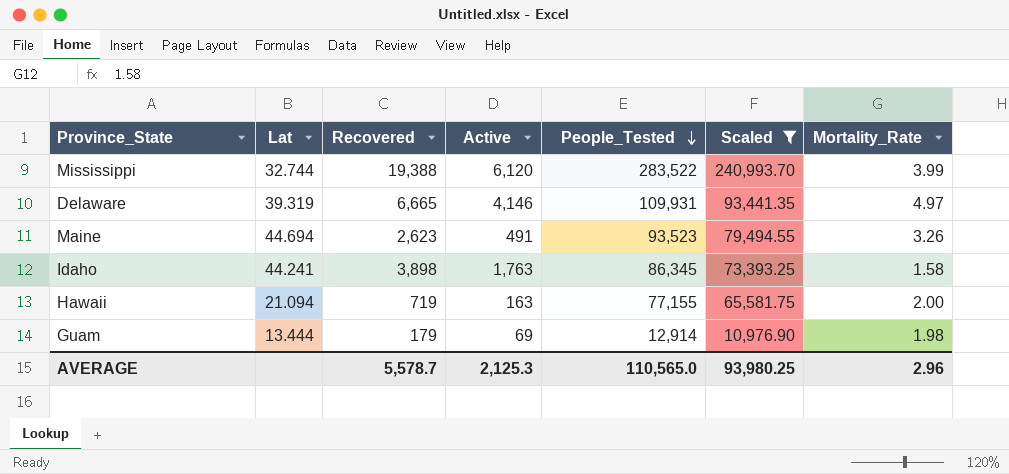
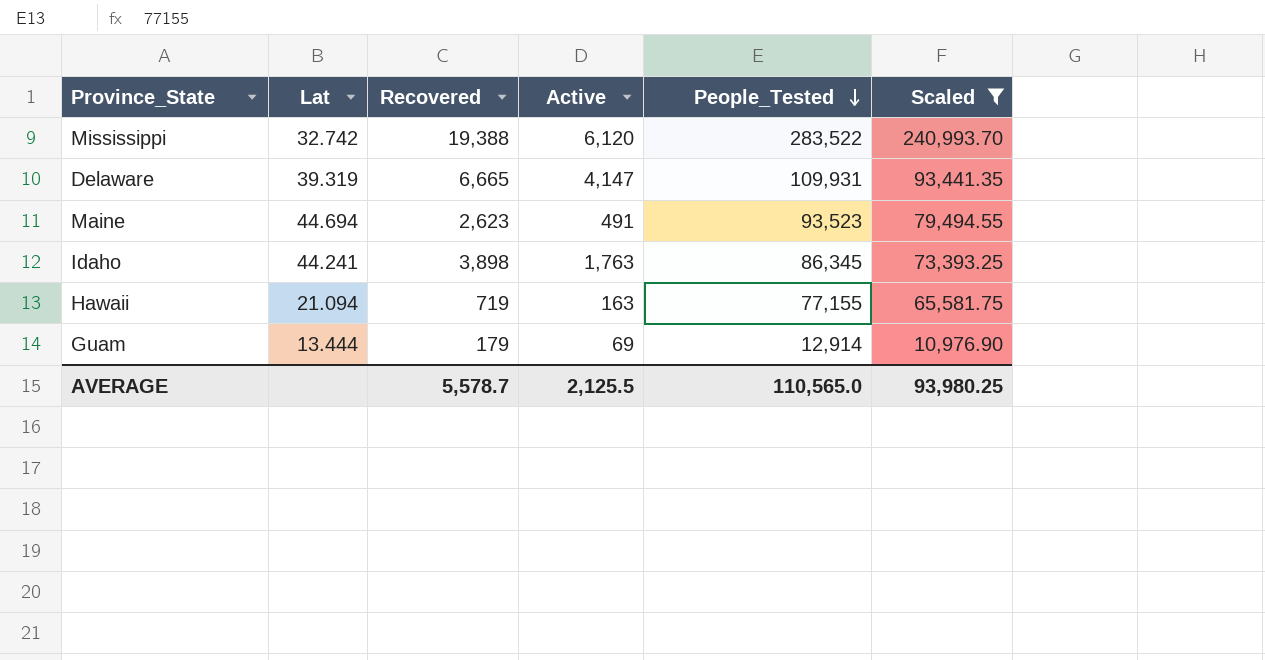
column Mortality_Rate | position: 7 -> none
Mississippi | Lat: 32.744 -> 32.742
Delaware | Active: 4,146 -> 4,147
AVERAGE | Active: 2,125.3 -> 2,125.5

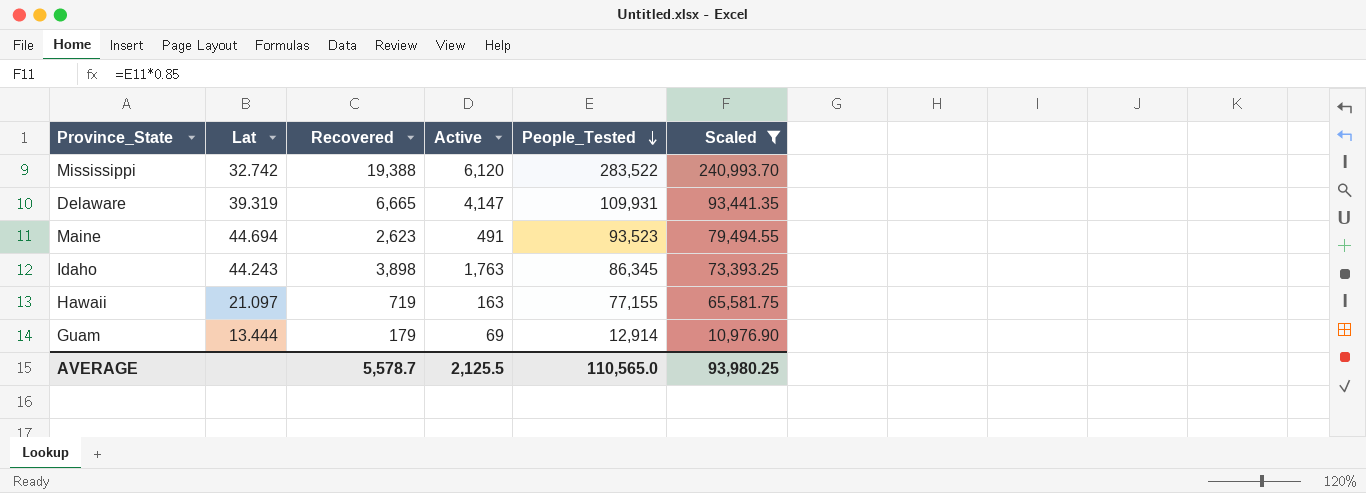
Idaho | Lat: 44.241 -> 44.243
Hawaii | Lat: 21.094 -> 21.097

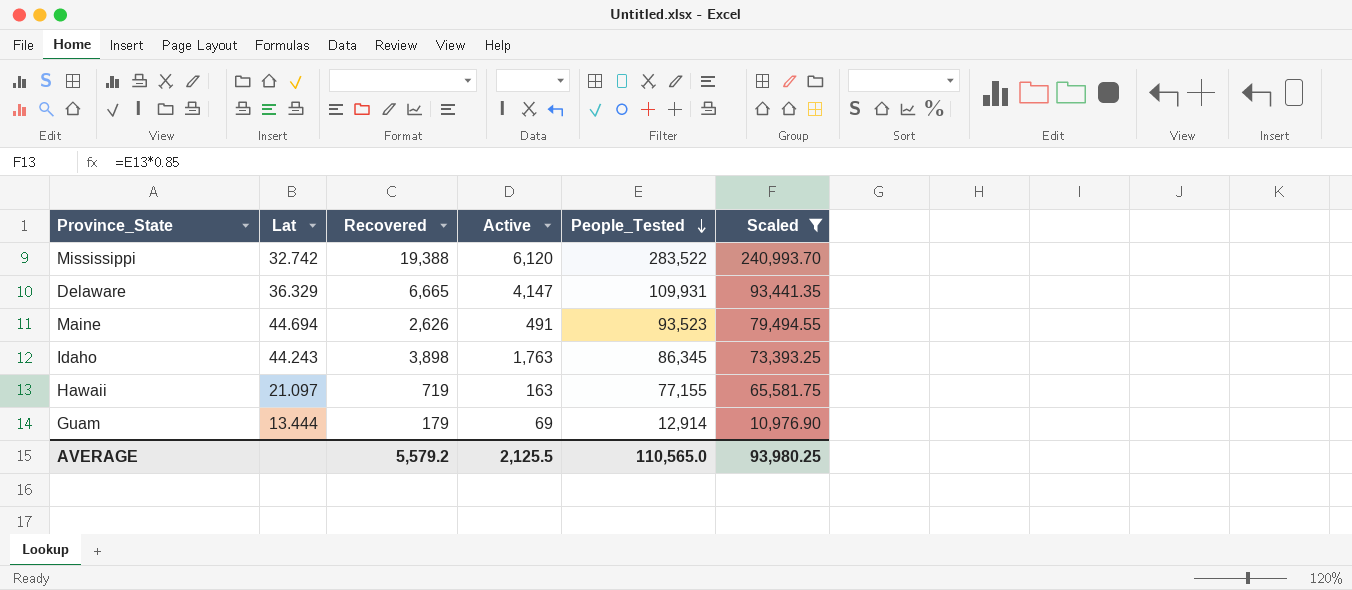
Delaware | Lat: 39.319 -> 36.329
Maine | Recovered: 2,623 -> 2,626
AVERAGE | Recovered: 5,578.7 -> 5,579.2

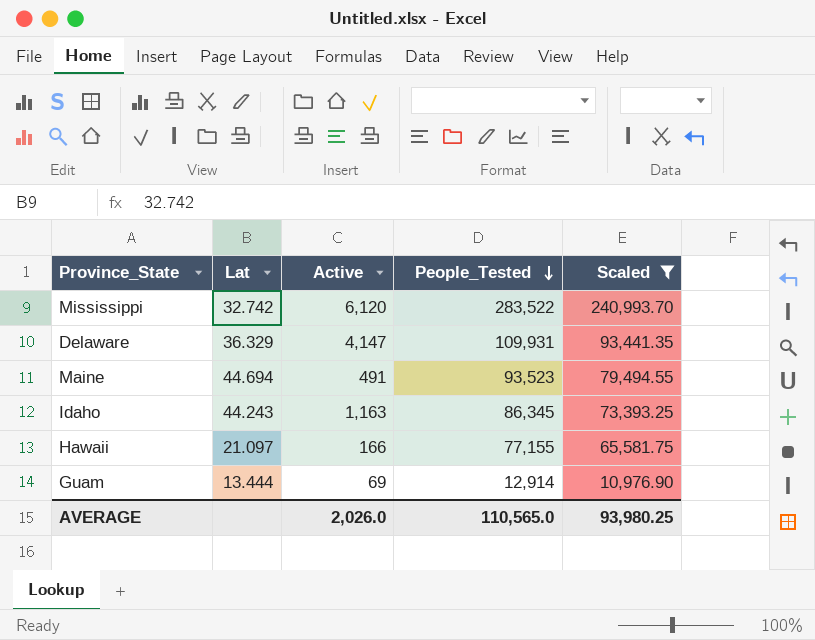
column Recovered | position: 3 -> none
Idaho | Active: 1,763 -> 1,163
Hawaii | Active: 163 -> 166
AVERAGE | Active: 2,125.5 -> 2,026.0

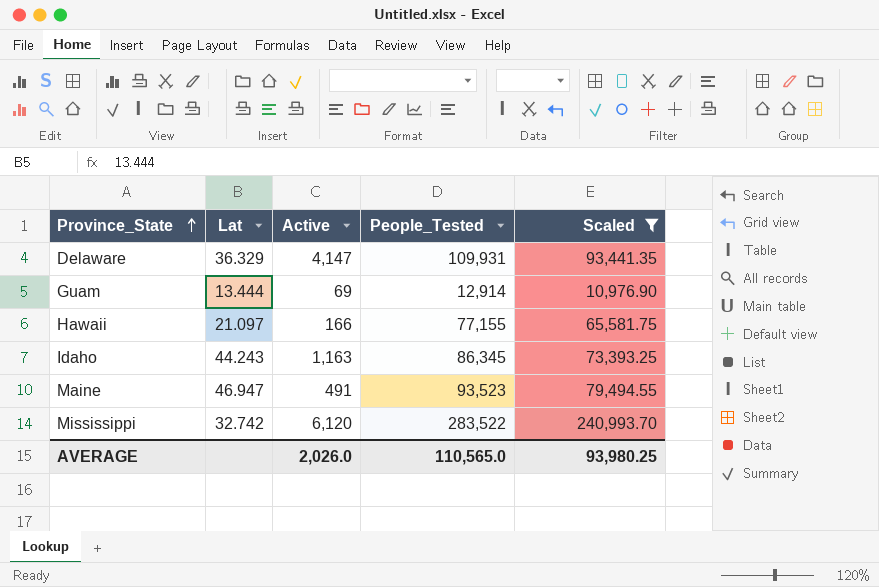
row order: People_Tested descending -> Province_State ascending
Maine | Lat: 44.694 -> 46.947

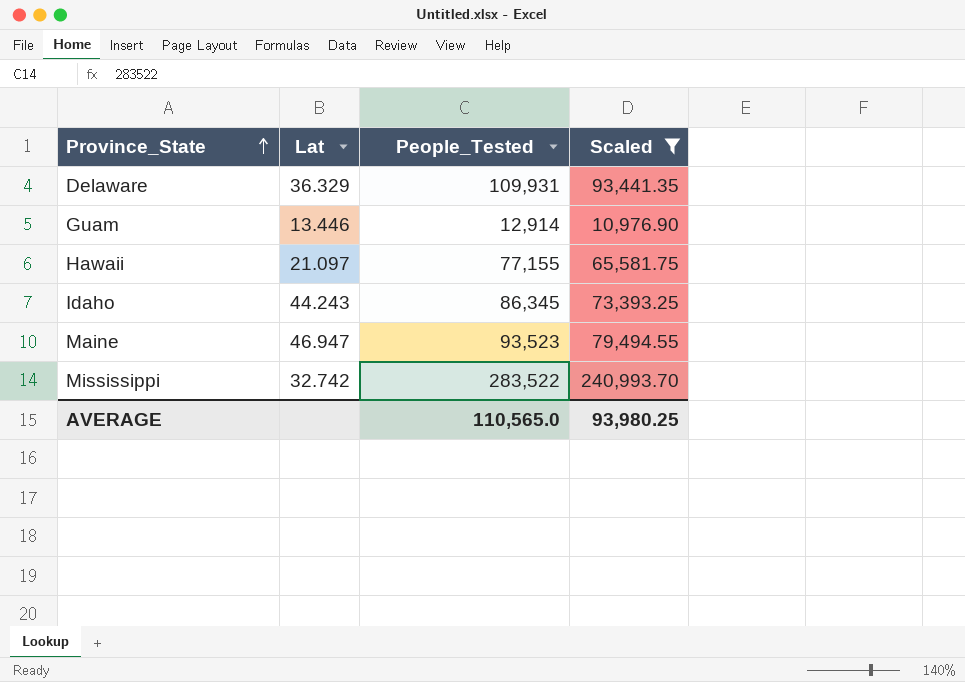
column Active | position: 3 -> none
Guam | Lat: 13.444 -> 13.446

